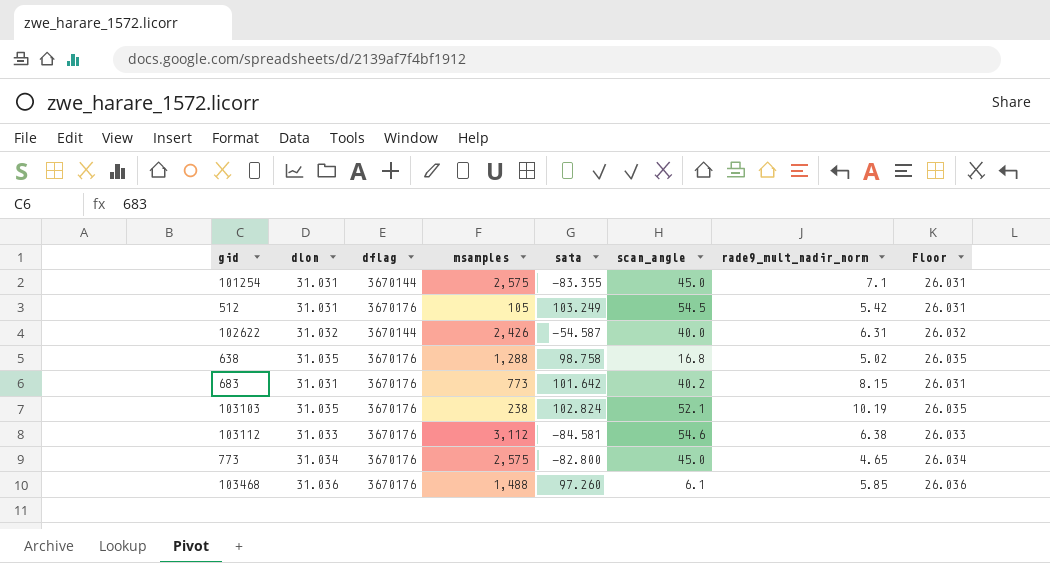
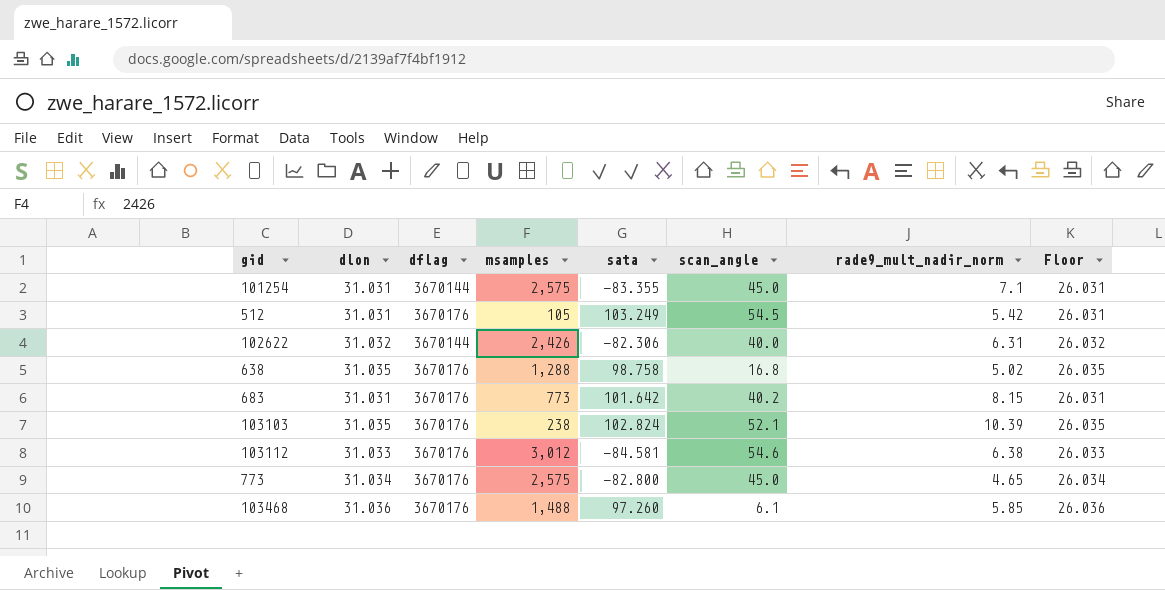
102622 | sata: -54.587 -> -82.306
103103 | rade9_mult_nadir_norm: 10.19 -> 10.39
103112 | msamples: 3,112 -> 3,012

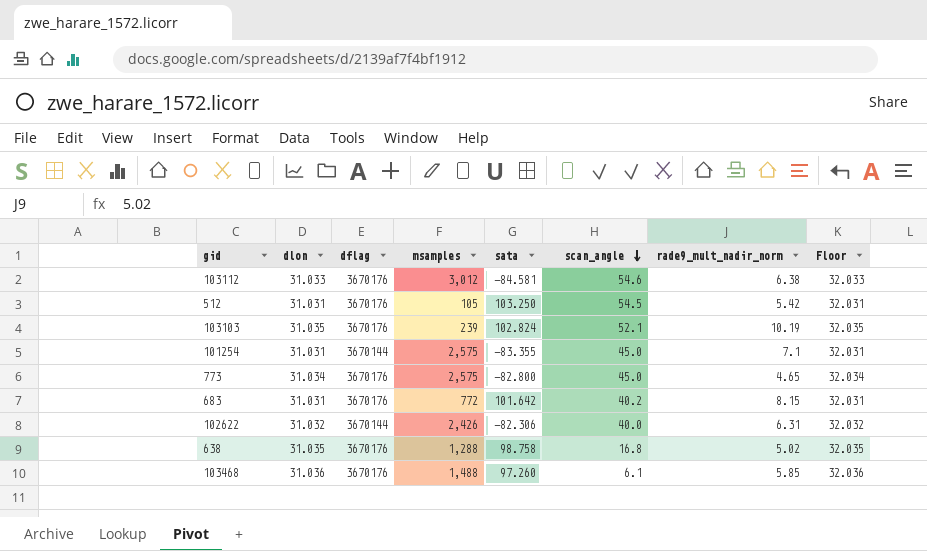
row order: none -> scan_angle descending
column Floor | formula: [dlon] - 5 -> [dlon] + 1
512 | sata: 103.249 -> 103.250
103103 | msamples: 238 -> 239
103103 | rade9_mult_nadir_norm: 10.39 -> 10.19
683 | msamples: 773 -> 772

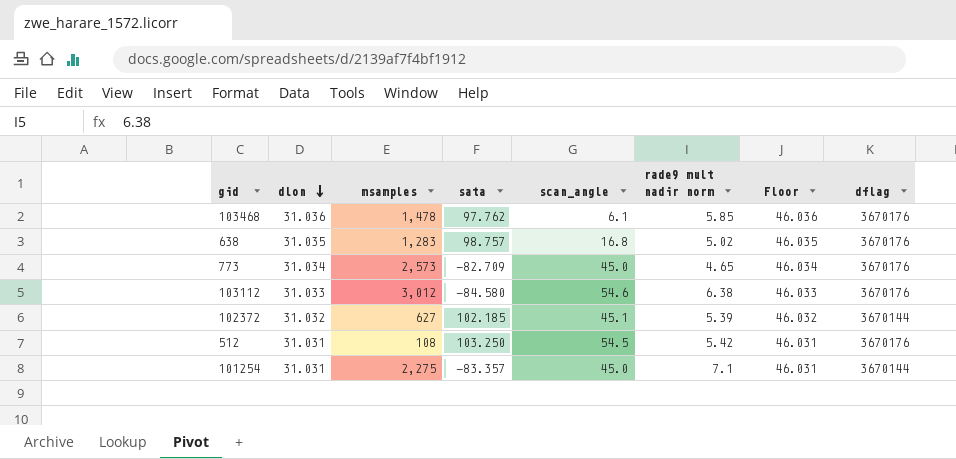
row order: scan_angle descending -> dlon descending
column name: rade9_mult_nadir_norm -> rade9 mult nadir norm
column Floor | formula: [dlon] + 1 -> [dlon] + 15
column dflag | position: 3 -> 8
row 103103: 31.035 | 3670176 | 239 | 102.824 | 52.1 | 10.19 | 32.035 -> none
row 683: 31.031 | 3670176 | 772 | 101.642 | 40.2 | 8.15 | 32.031 -> none
row 102622: 31.032 | 3670144 | 2,426 | -82.306 | 40.0 | 6.31 | 32.032 -> none
103468 | msamples: 1,488 -> 1,478
103468 | sata: 97.260 -> 97.762
638 | msamples: 1,288 -> 1,283
638 | sata: 98.758 -> 98.757
773 | msamples: 2,575 -> 2,573
773 | sata: -82.800 -> -82.709
103112 | sata: -84.581 -> -84.580
row 102372: none -> 31.032 | 627 | 102.185 | 45.1 | 5.39 | 46.032 | 3670144
512 | msamples: 105 -> 108
101254 | msamples: 2,575 -> 2,275
101254 | sata: -83.355 -> -83.357

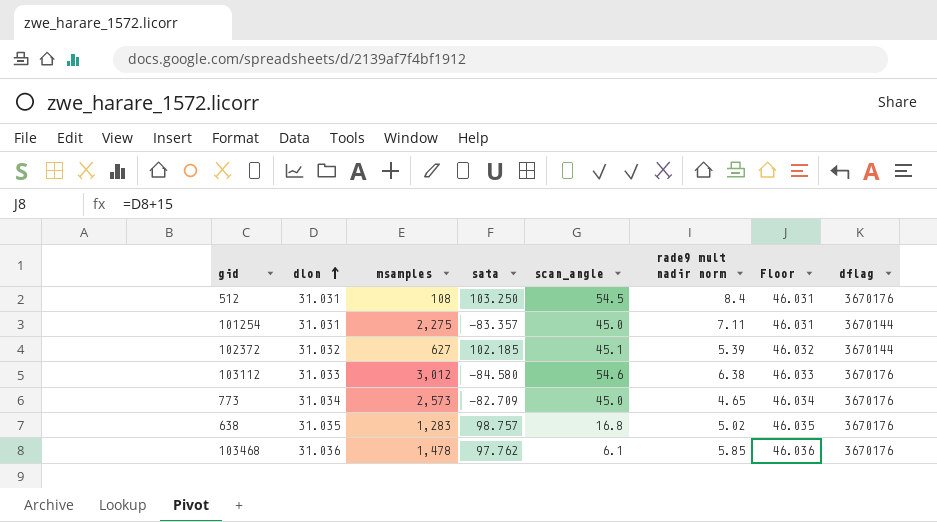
row order: dlon descending -> dlon ascending
512 | rade9 mult nadir norm: 5.42 -> 8.4
101254 | rade9 mult nadir norm: 7.1 -> 7.11

